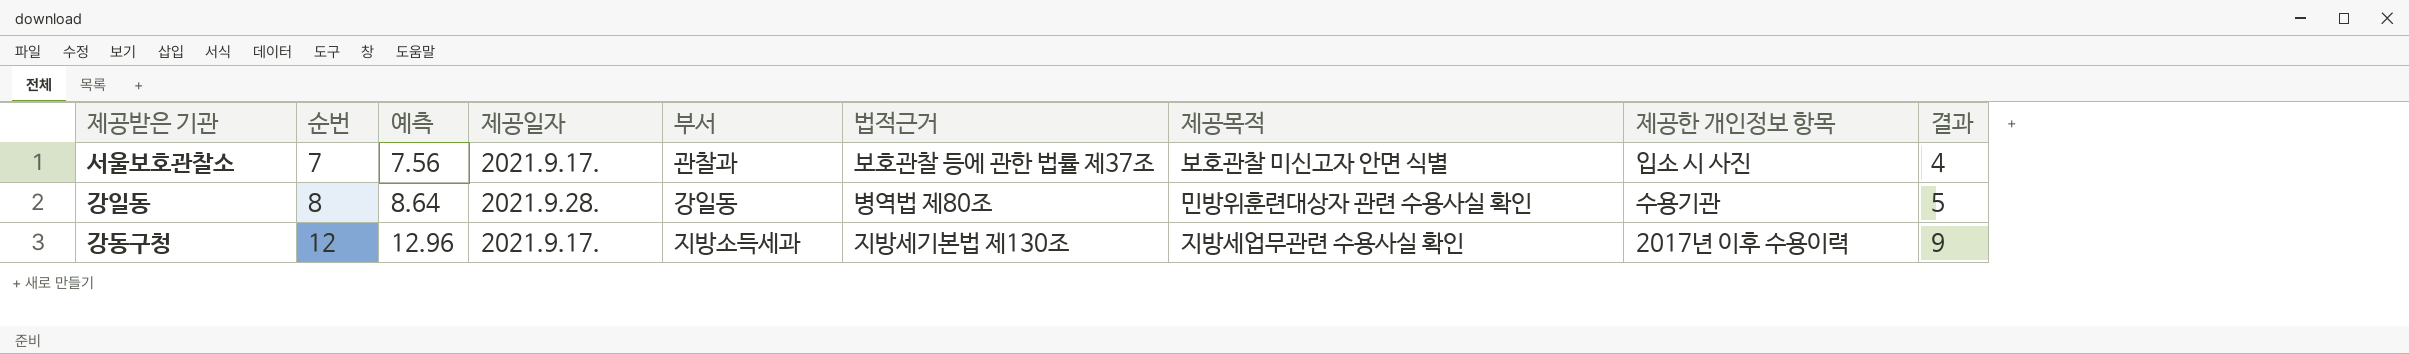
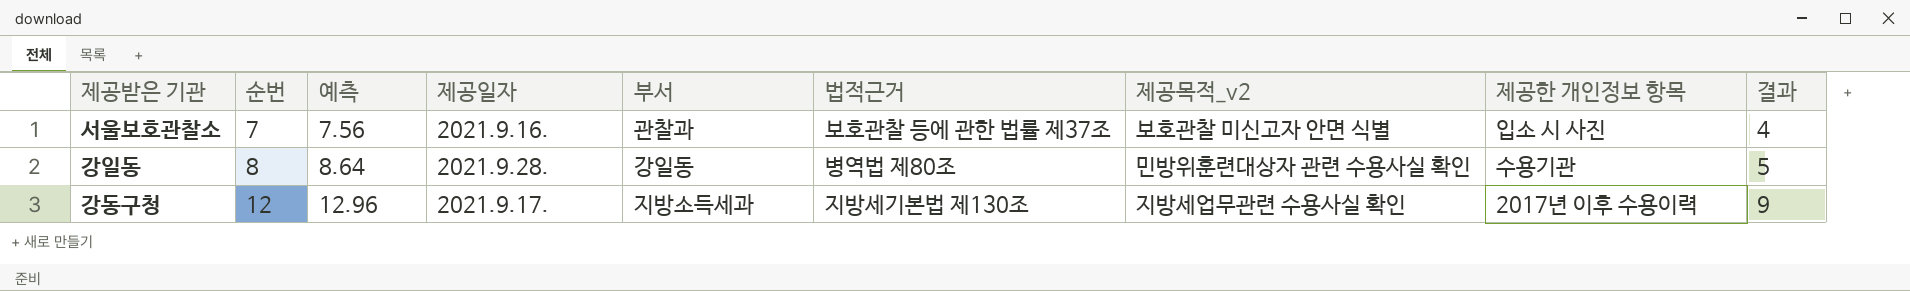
column name: 제공목적 -> 제공목적_v2
서울보호관찰소 | 제공일자: 2021.9.17. -> 2021.9.16.

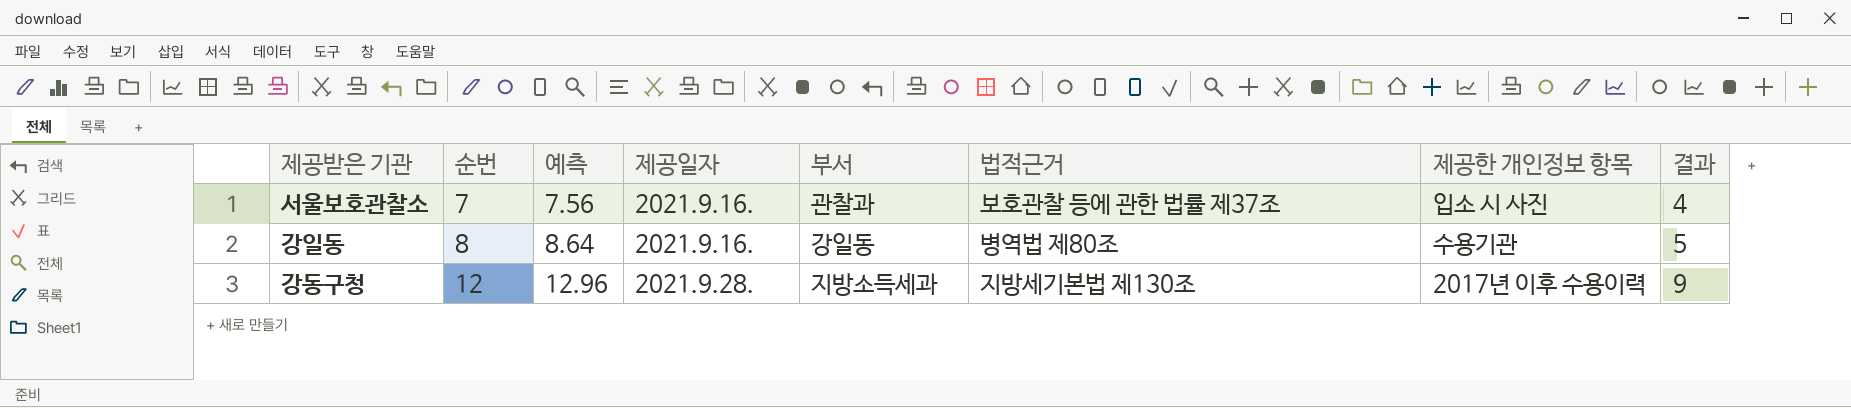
column 제공목적_v2 | position: 7 -> none
강일동 | 제공일자: 2021.9.28. -> 2021.9.16.
강동구청 | 제공일자: 2021.9.17. -> 2021.9.28.

